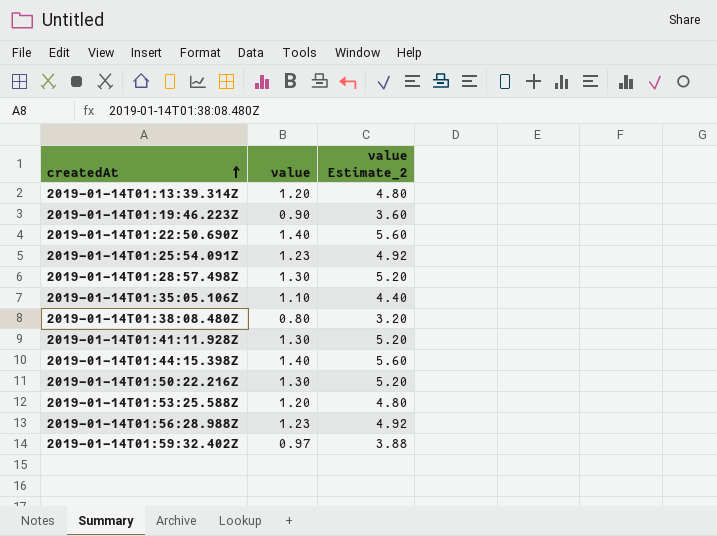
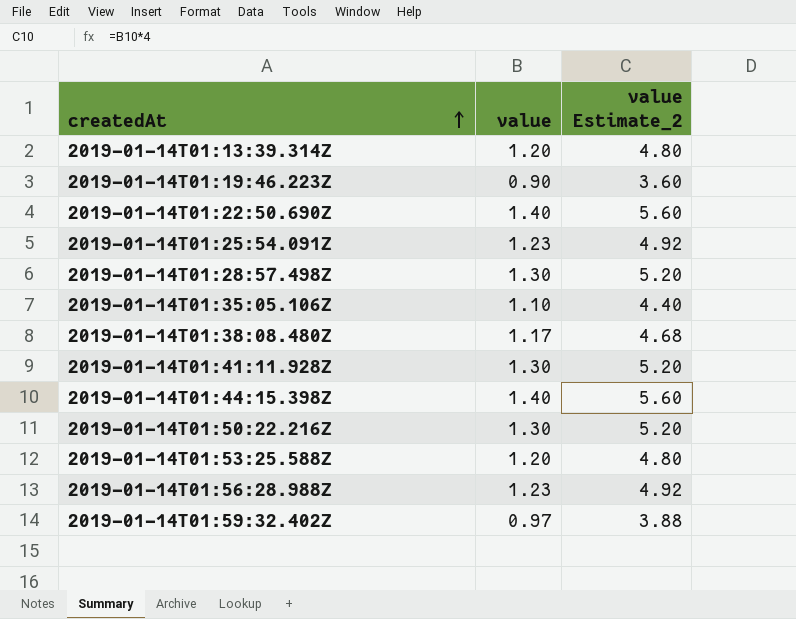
2019-01-14T01:38:08.480Z | value: 0.80 -> 1.17
2019-01-14T01:38:08.480Z | value Estimate_2: 3.20 -> 4.68

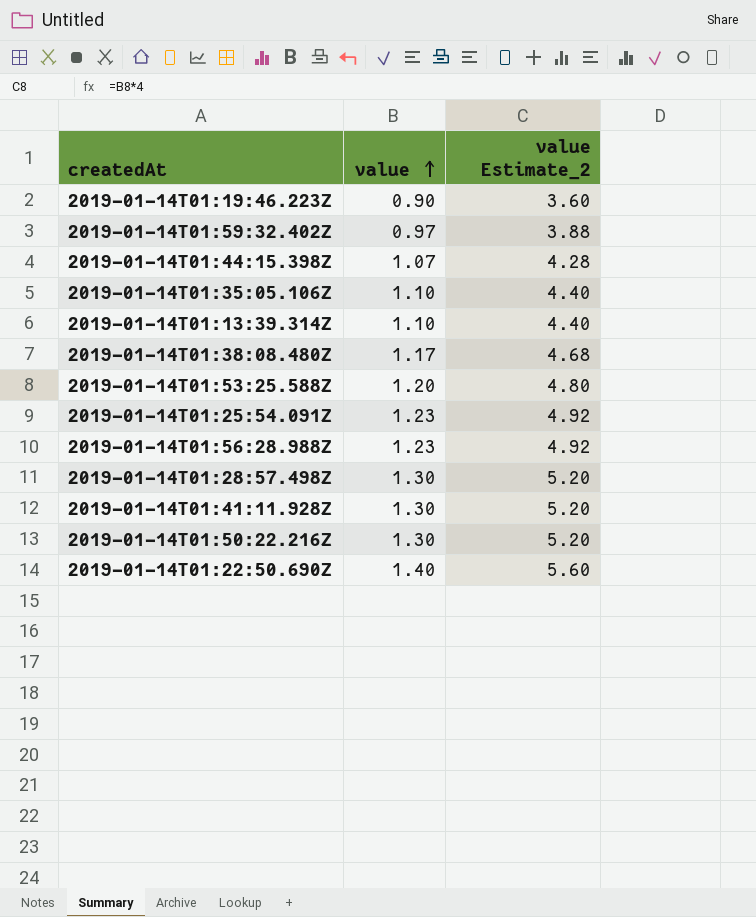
row order: createdAt ascending -> value ascending
2019-01-14T01:44:15.398Z | value: 1.40 -> 1.07
2019-01-14T01:44:15.398Z | value Estimate_2: 5.60 -> 4.28
2019-01-14T01:13:39.314Z | value: 1.20 -> 1.10
2019-01-14T01:13:39.314Z | value Estimate_2: 4.80 -> 4.40

